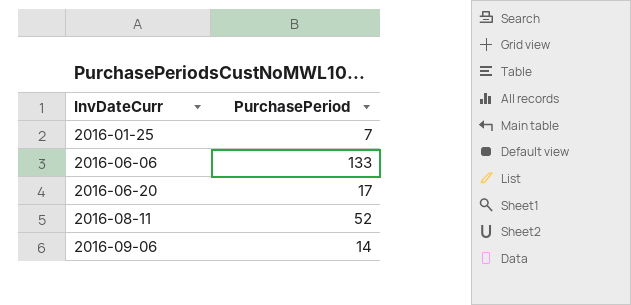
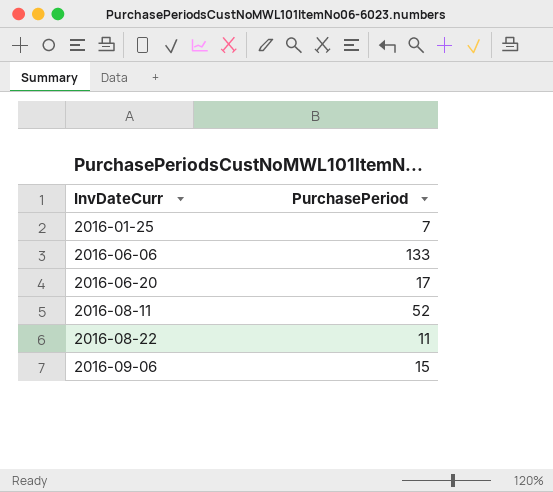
row 2016-08-22: none -> 11
2016-09-06 | PurchasePeriod: 14 -> 15

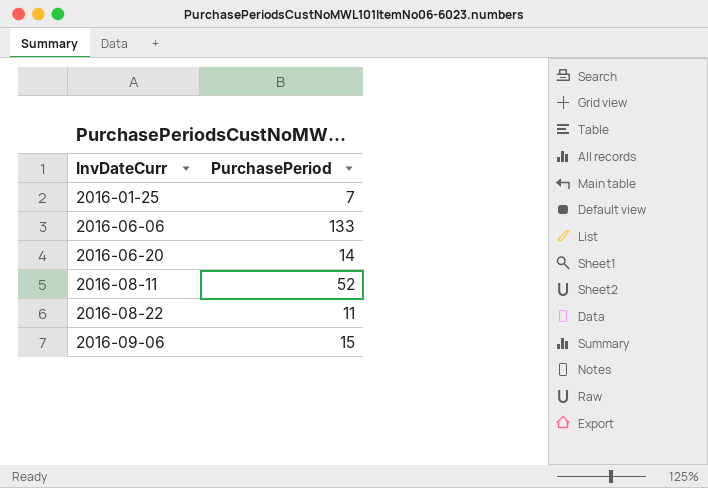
2016-06-20 | PurchasePeriod: 17 -> 14

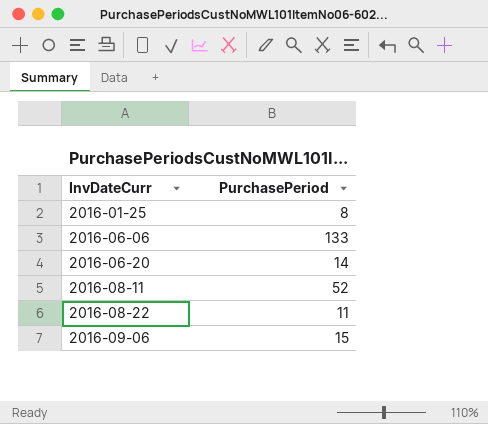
2016-01-25 | PurchasePeriod: 7 -> 8

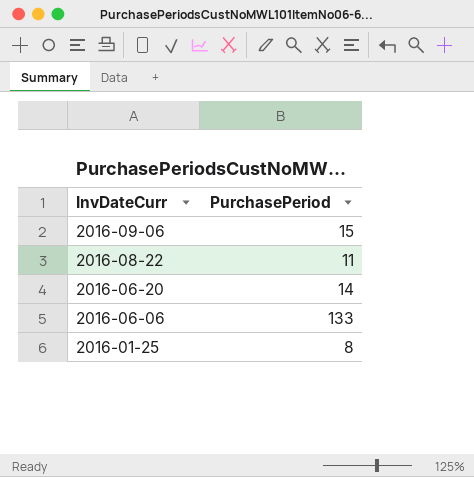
row order: InvDateCurr ascending -> InvDateCurr descending
row 2016-08-11: 52 -> none

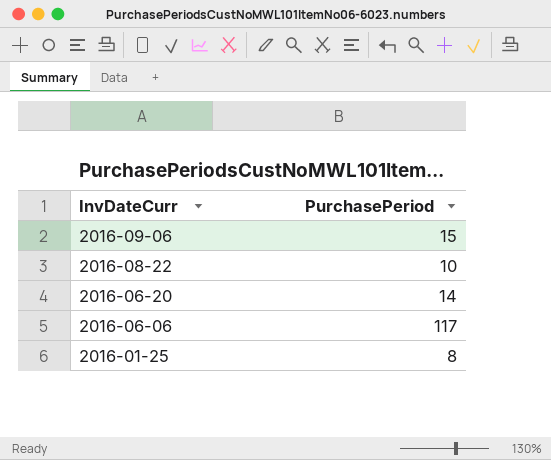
2016-08-22 | PurchasePeriod: 11 -> 10
2016-06-06 | PurchasePeriod: 133 -> 117

